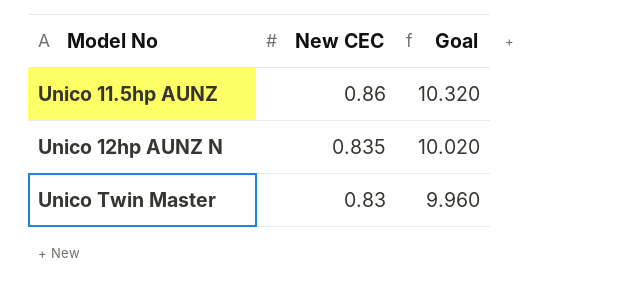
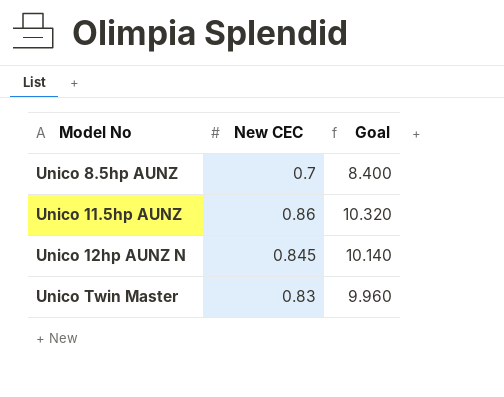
row Unico 8.5hp AUNZ: none -> 0.7 | 8.400
Unico 12hp AUNZ N | New CEC: 0.835 -> 0.845
Unico 12hp AUNZ N | Goal: 10.020 -> 10.140

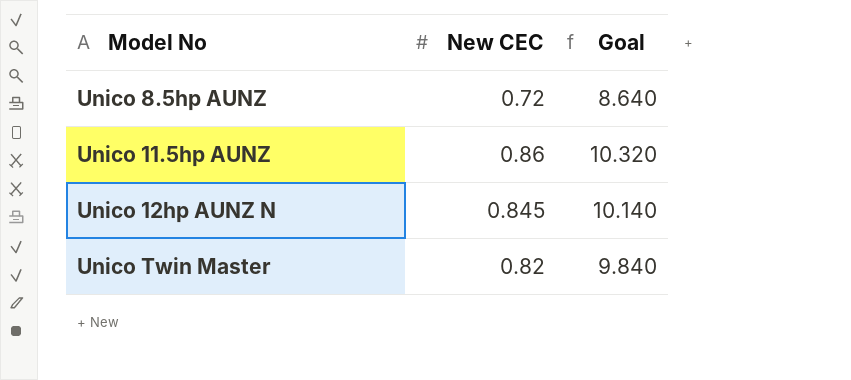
Unico 8.5hp AUNZ | New CEC: 0.7 -> 0.72
Unico 8.5hp AUNZ | Goal: 8.400 -> 8.640
Unico Twin Master | New CEC: 0.83 -> 0.82
Unico Twin Master | Goal: 9.960 -> 9.840

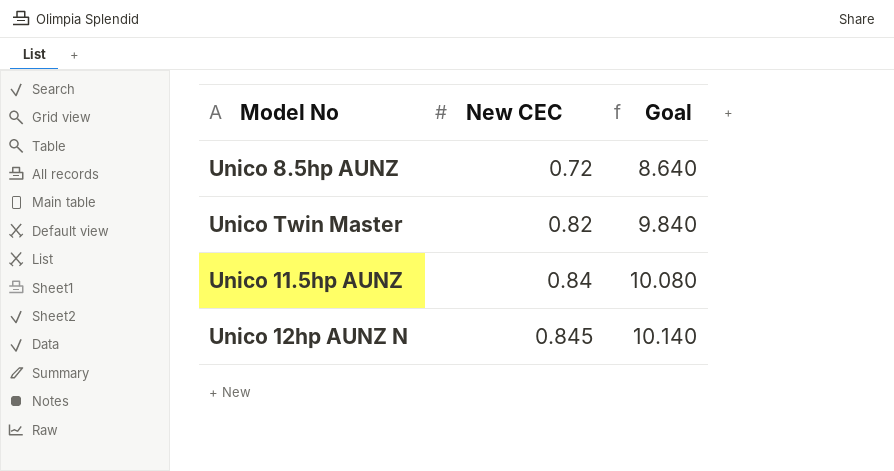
row order: Model No ascending -> New CEC ascending
Unico 11.5hp AUNZ | New CEC: 0.86 -> 0.84
Unico 11.5hp AUNZ | Goal: 10.320 -> 10.080

